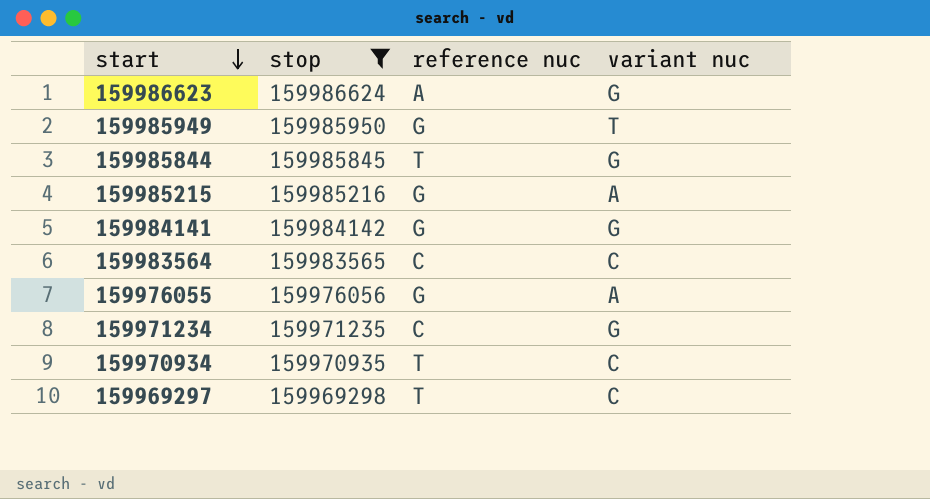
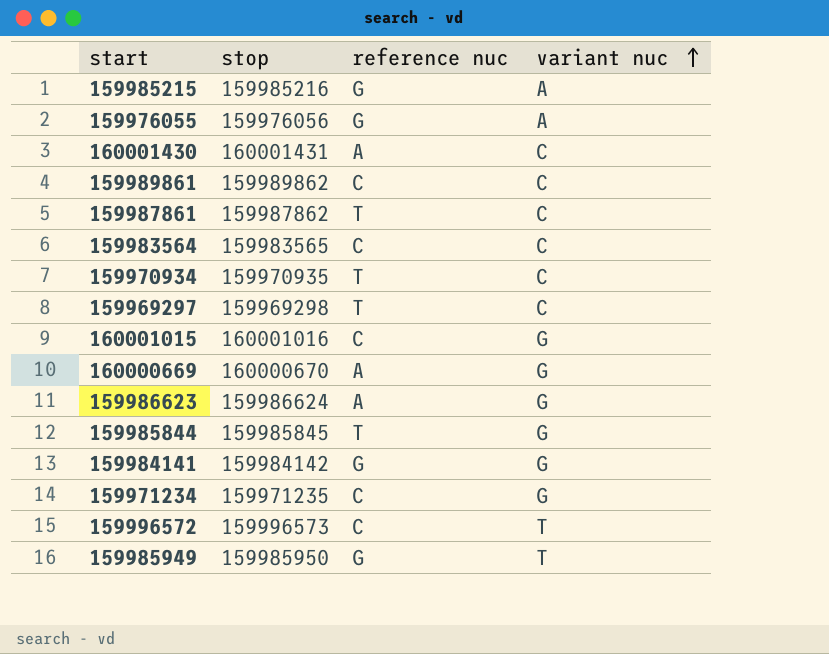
filter: stop <= 159986624 -> none
row order: start descending -> variant nuc ascending

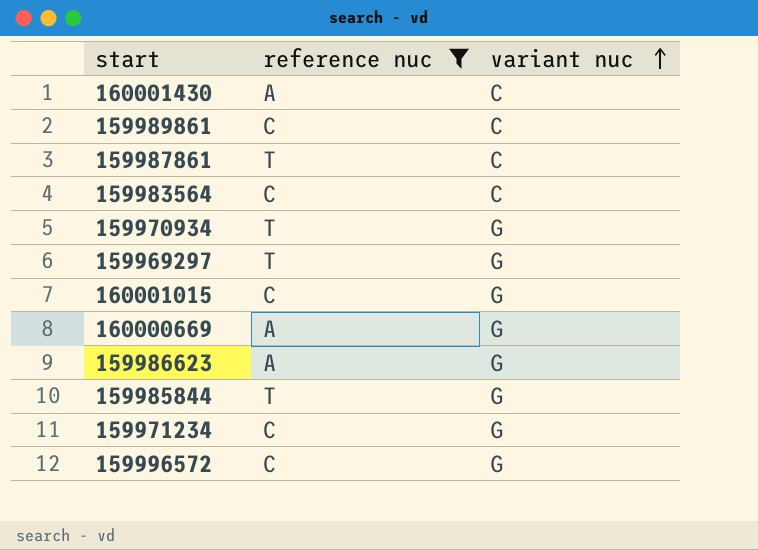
filter: none -> reference nuc != G
column stop | position: 2 -> none
159970934 | variant nuc: C -> G
159969297 | variant nuc: C -> G
159996572 | variant nuc: T -> G

